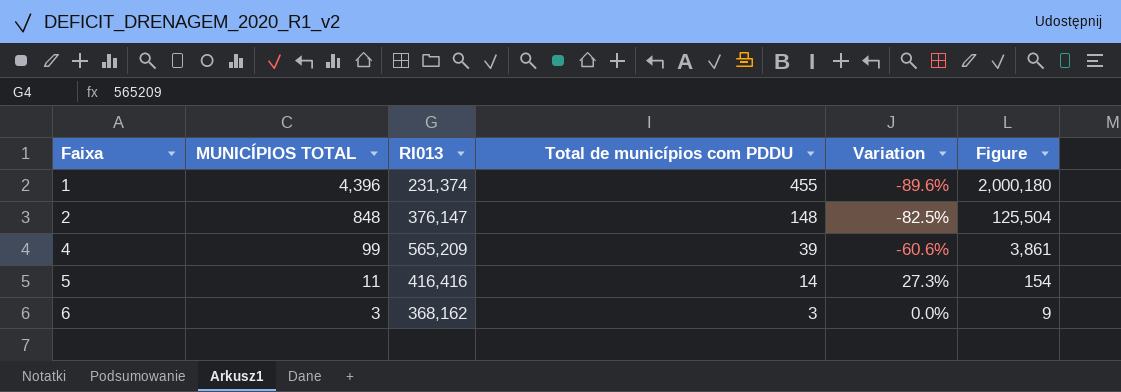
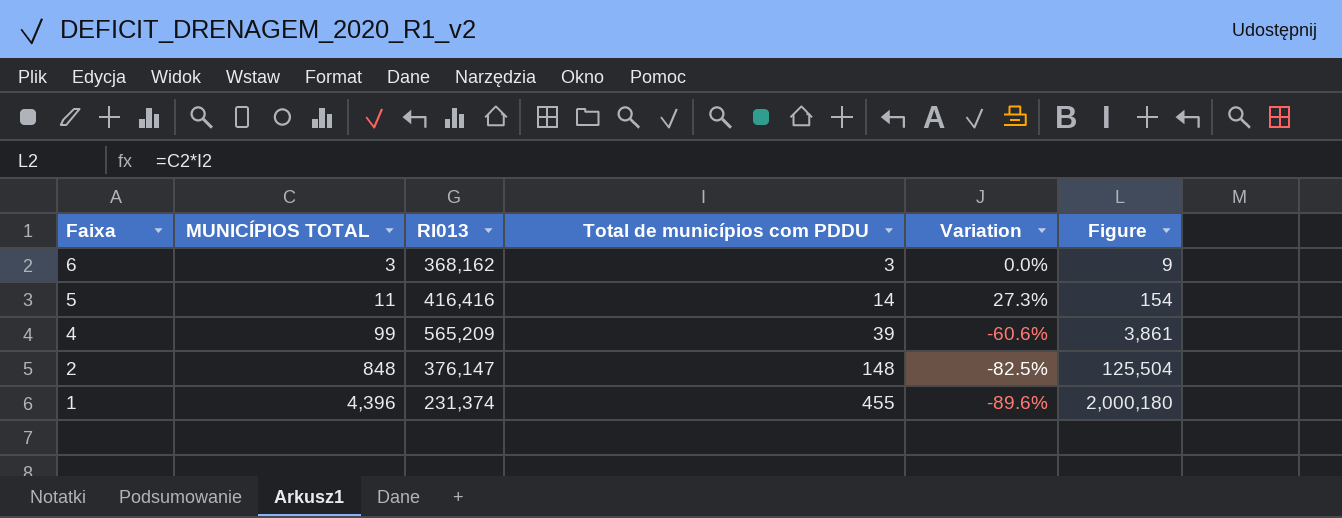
row order: Faixa ascending -> Faixa descending

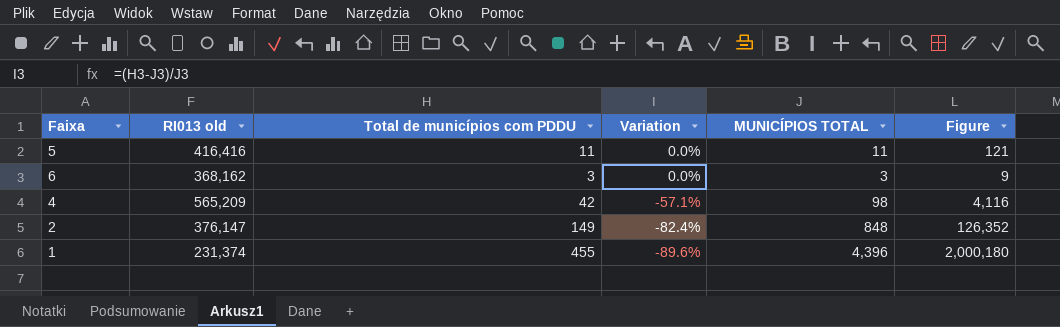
row order: Faixa descending -> Variation descending
column name: RI013 -> RI013 old
column MUNICÍPIOS TOTAL | position: 2 -> 5
5 | Total de municípios com PDDU: 14 -> 11
5 | Variation: 27.3% -> 0.0%
5 | Figure: 154 -> 121
4 | Total de municípios com PDDU: 39 -> 42
4 | Variation: -60.6% -> -57.1%
4 | MUNICÍPIOS TOTAL: 99 -> 98
4 | Figure: 3,861 -> 4,116
2 | Total de municípios com PDDU: 148 -> 149
2 | Variation: -82.5% -> -82.4%
2 | Figure: 125,504 -> 126,352

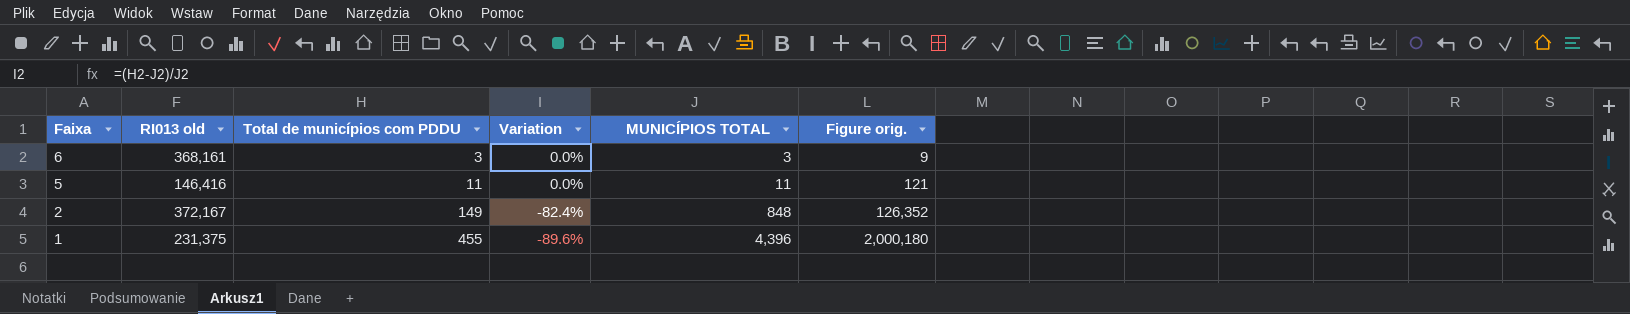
row order: Variation descending -> Faixa descending
column name: Figure -> Figure orig.
row 4: 565,209 | 42 | -57.1% | 98 | 4,116 -> none
6 | RI013 old: 368,162 -> 368,161
5 | RI013 old: 416,416 -> 146,416
2 | RI013 old: 376,147 -> 372,167
1 | RI013 old: 231,374 -> 231,375

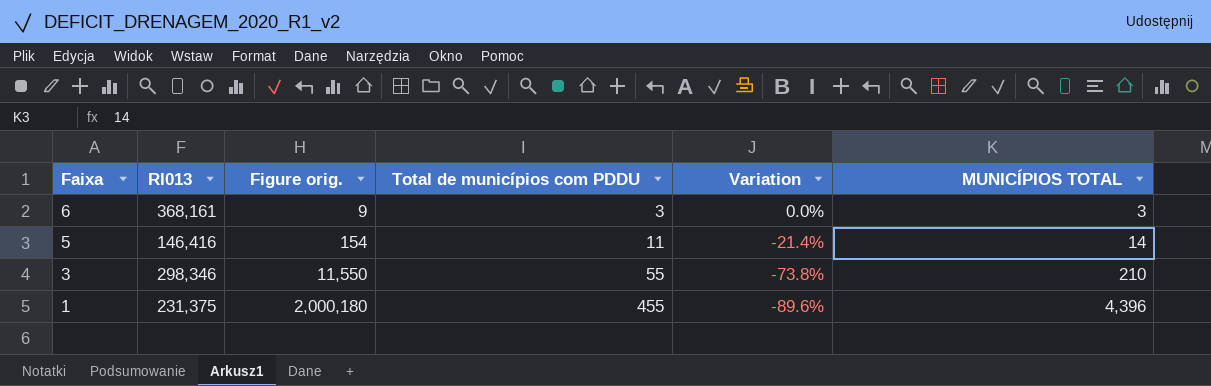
column name: RI013 old -> RI013
column Figure orig. | position: 6 -> 3
row 2: 372,167 | 149 | -82.4% | 848 | 126,352 -> none
5 | Figure orig.: 121 -> 154
5 | Variation: 0.0% -> -21.4%
5 | MUNICÍPIOS TOTAL: 11 -> 14
row 3: none -> 298,346 | 11,550 | 55 | -73.8% | 210

